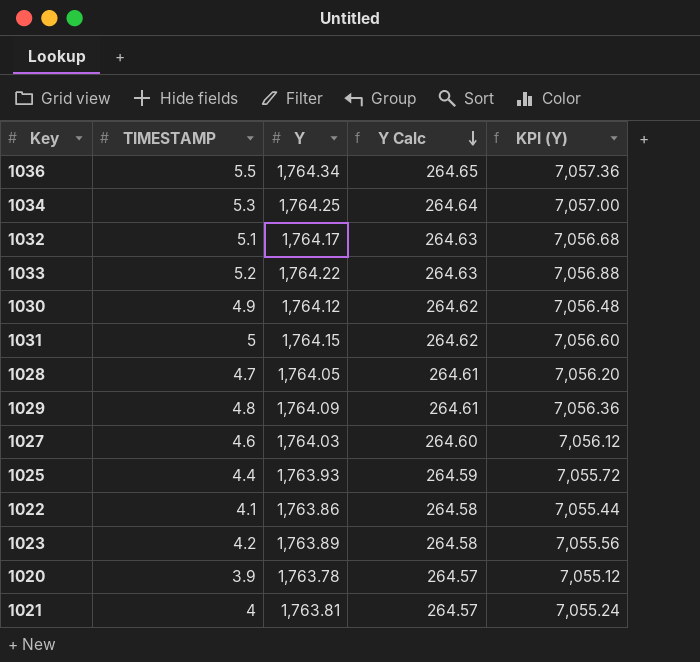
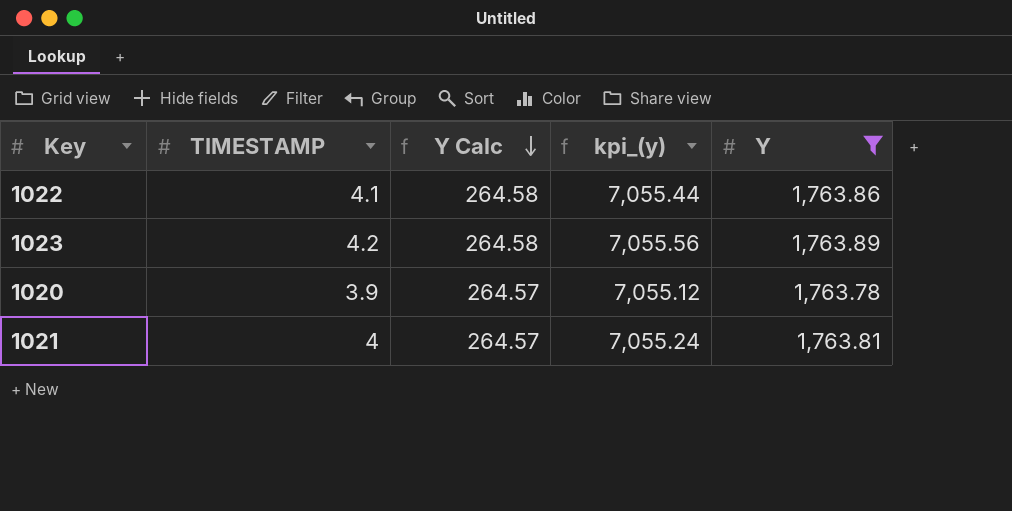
filter: none -> Y <= 1,763.89
column name: KPI (Y) -> kpi_(y)
column Y | position: 3 -> 5

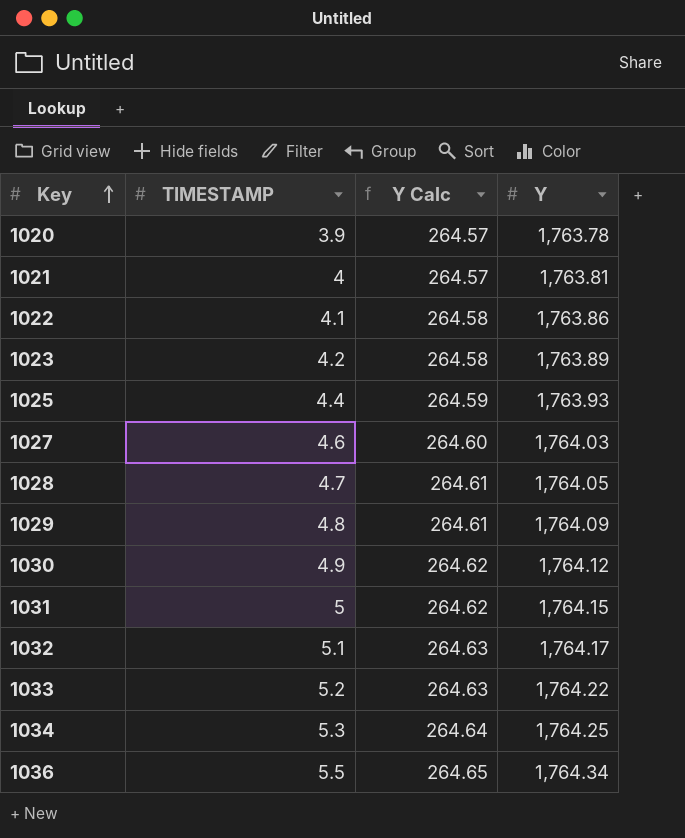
filter: Y <= 1,763.89 -> none
row order: Y Calc descending -> Key ascending
column kpi_(y) | formula: [Y] * 4 -> none

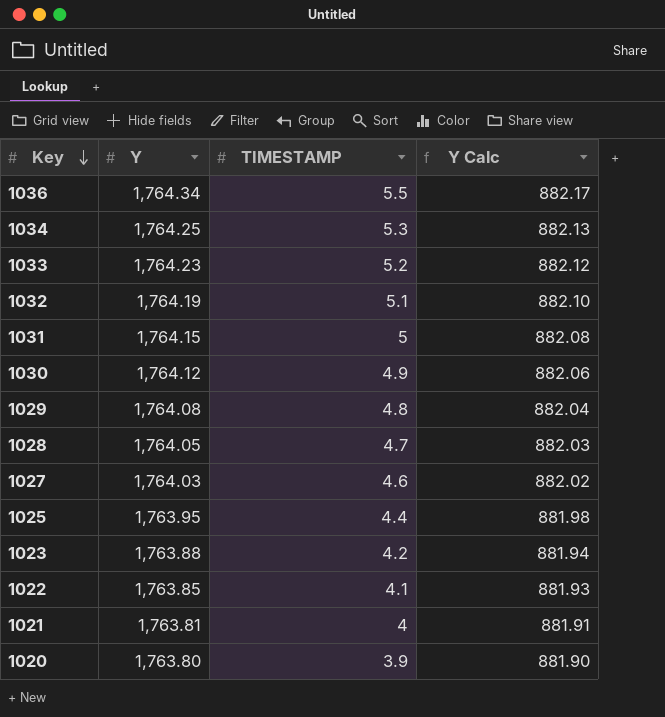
row order: Key ascending -> Key descending
column Y | position: 4 -> 2
column Y Calc | formula: [Y] * 0.15 -> [Y] * 0.5
1033 | Y: 1,764.22 -> 1,764.23
1032 | Y: 1,764.17 -> 1,764.19
1029 | Y: 1,764.09 -> 1,764.08
1025 | Y: 1,763.93 -> 1,763.95
1023 | Y: 1,763.89 -> 1,763.88
1022 | Y: 1,763.86 -> 1,763.85
1020 | Y: 1,763.78 -> 1,763.80

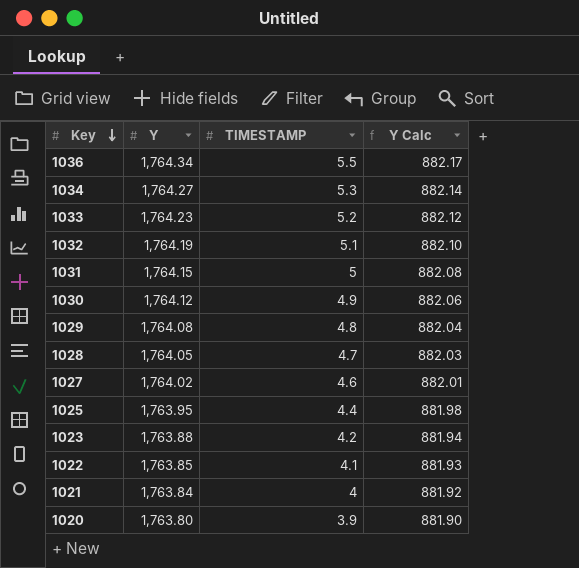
1034 | Y: 1,764.25 -> 1,764.27
1034 | Y Calc: 882.13 -> 882.14
1027 | Y: 1,764.03 -> 1,764.02
1027 | Y Calc: 882.02 -> 882.01
1021 | Y: 1,763.81 -> 1,763.84
1021 | Y Calc: 881.91 -> 881.92

